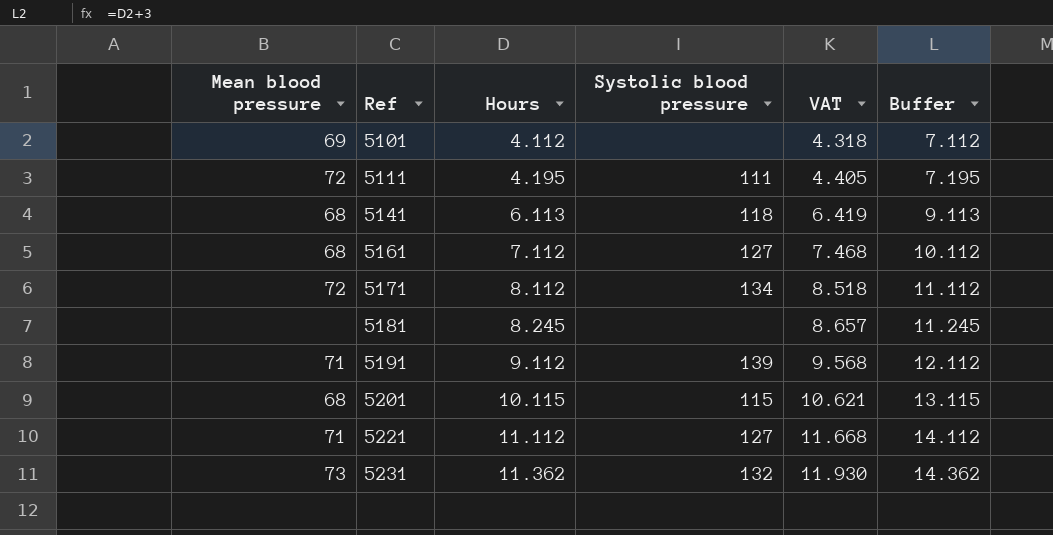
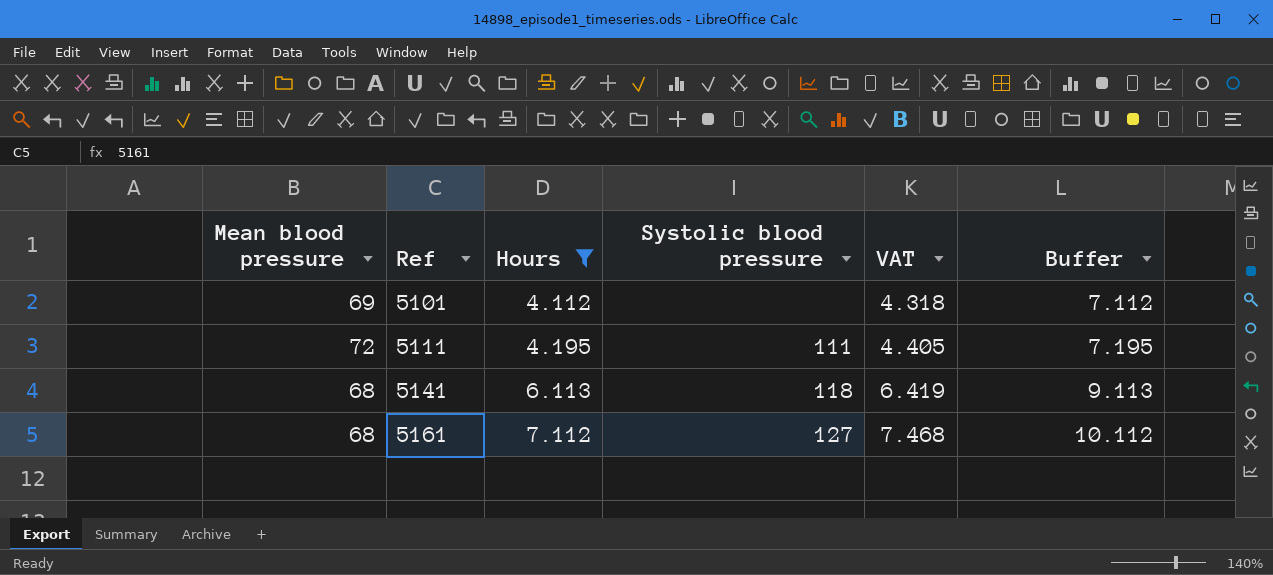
filter: none -> Hours <= 7.112

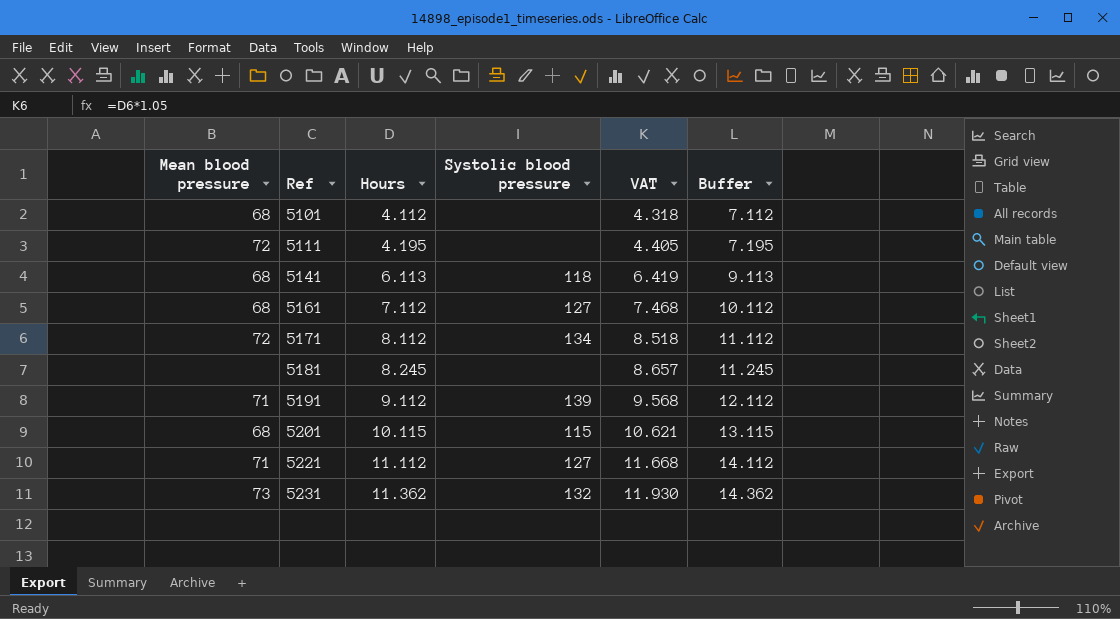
filter: Hours <= 7.112 -> none
5101 | Mean blood pressure: 69 -> 68
5111 | Systolic blood pressure: 111 -> none

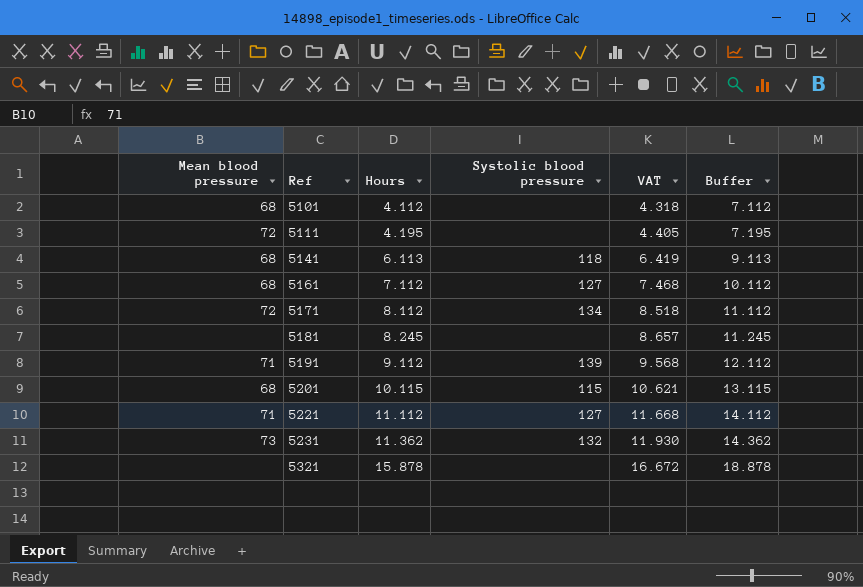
row 5321: none -> none | 15.878 | none | 16.672 | 18.878

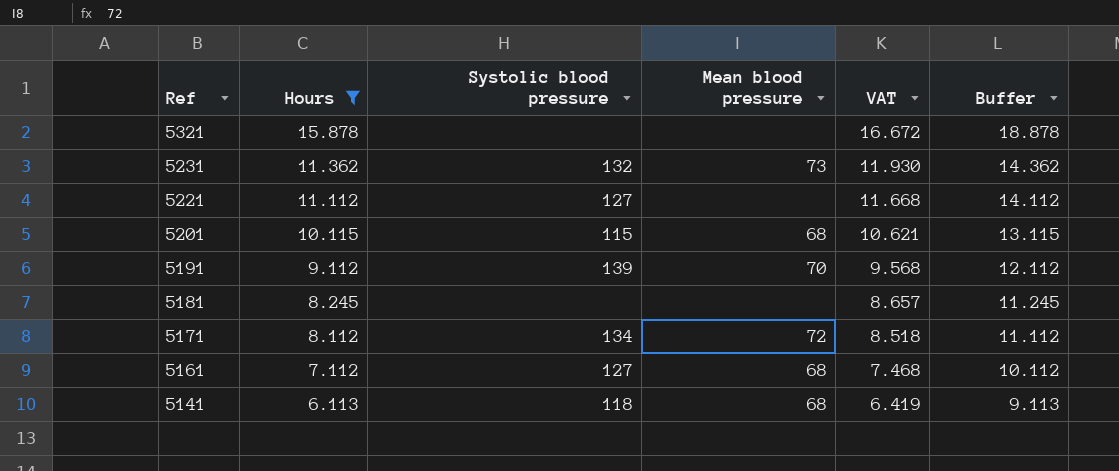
filter: none -> Hours >= 6.113
row order: Ref ascending -> Ref descending
column Mean blood pressure | position: 1 -> 4
5221 | Mean blood pressure: 71 -> none
5191 | Mean blood pressure: 71 -> 70

